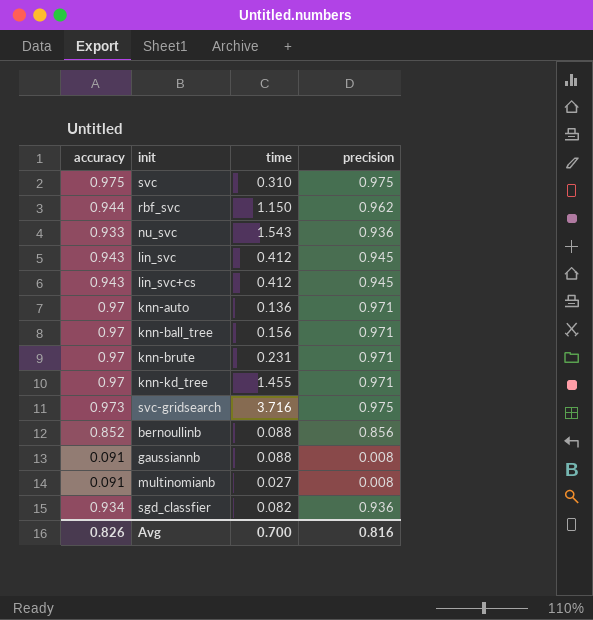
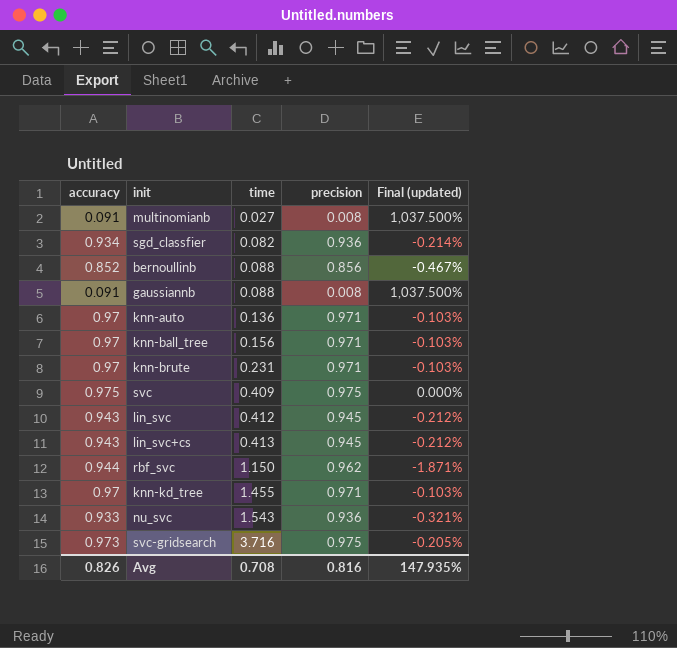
row order: none -> time ascending
column Final (updated) | formula: none -> ([accuracy] - [precision]) / [precision]
svc | time: 0.310 -> 0.409
lin_svc+cs | time: 0.412 -> 0.413
Avg | time: 0.700 -> 0.708

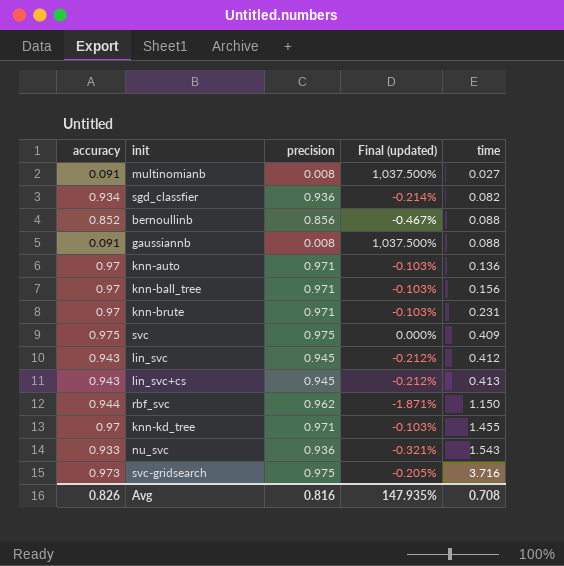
column time | position: 3 -> 5

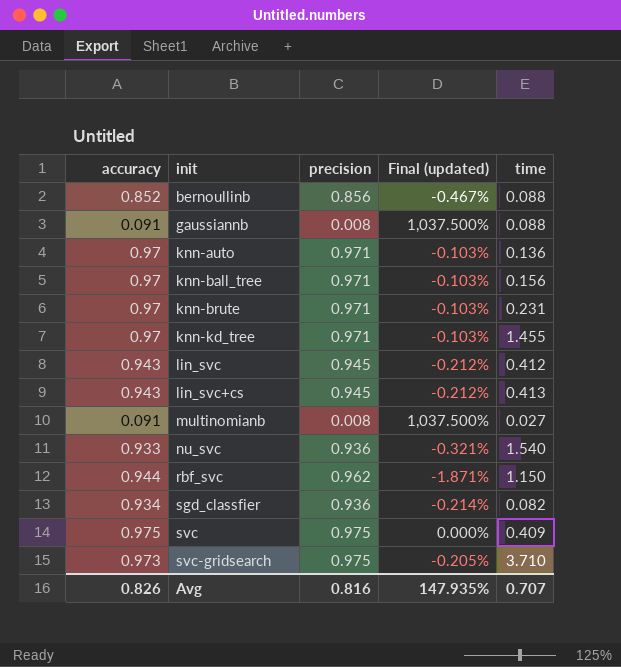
row order: time ascending -> init ascending
nu_svc | time: 1.543 -> 1.540
svc-gridsearch | time: 3.716 -> 3.710
Avg | time: 0.708 -> 0.707

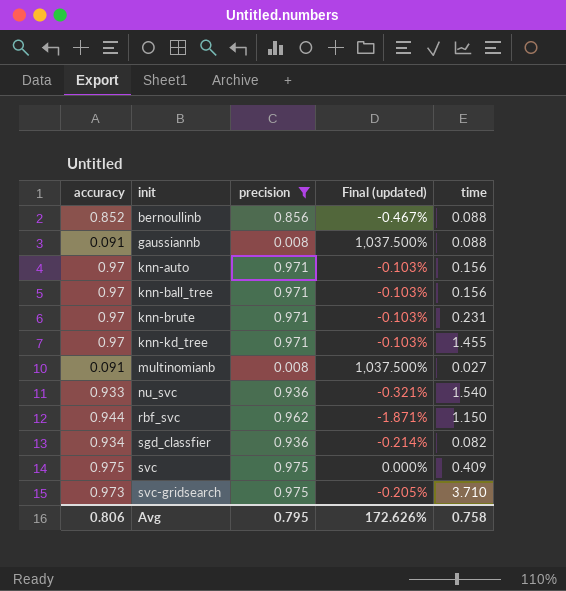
filter: none -> precision != 0.945
knn-auto | time: 0.136 -> 0.156
Avg | accuracy: 0.826 -> 0.806
Avg | precision: 0.816 -> 0.795
Avg | Final (updated): 147.935% -> 172.626%
Avg | time: 0.707 -> 0.758

